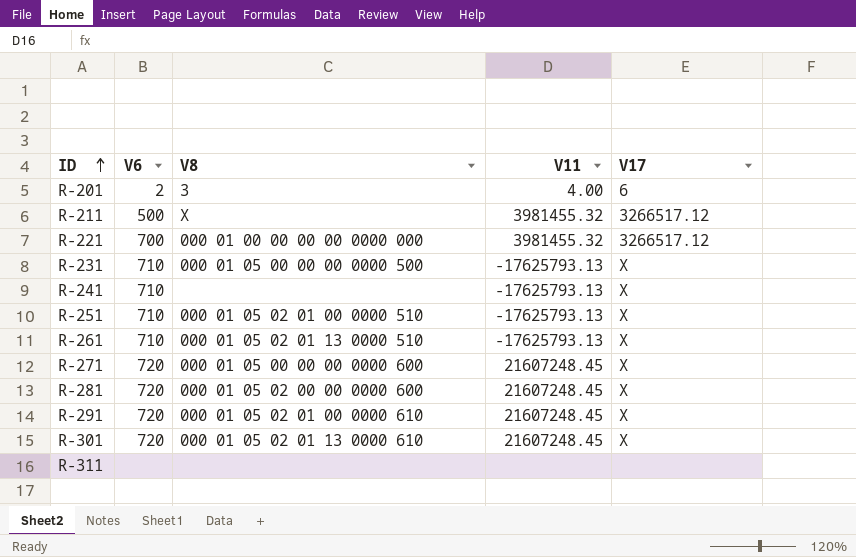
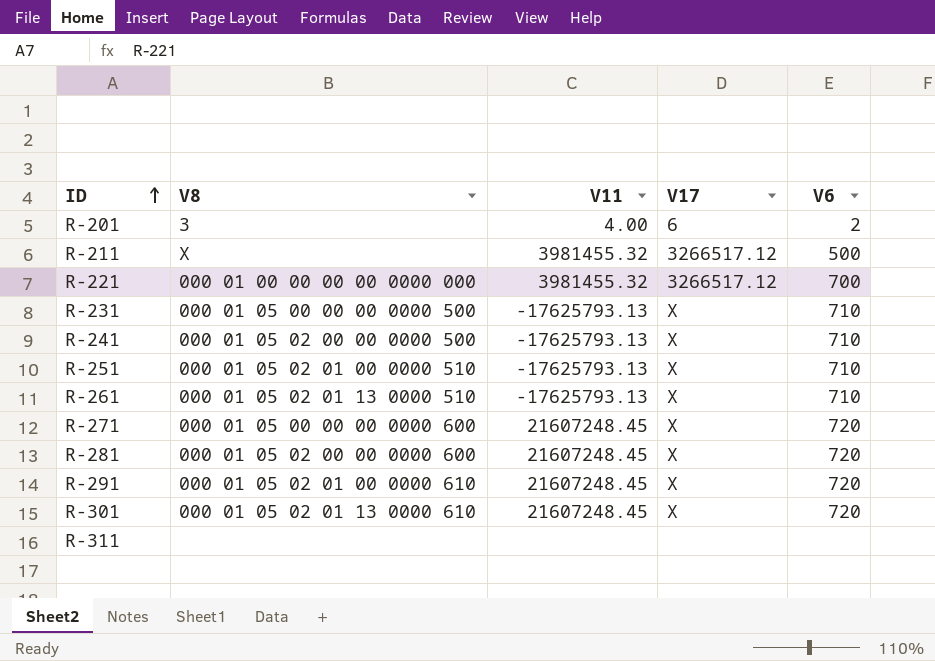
column V6 | position: 2 -> 5
R-241 | V8: none -> 000 01 05 02 00 00 0000 500

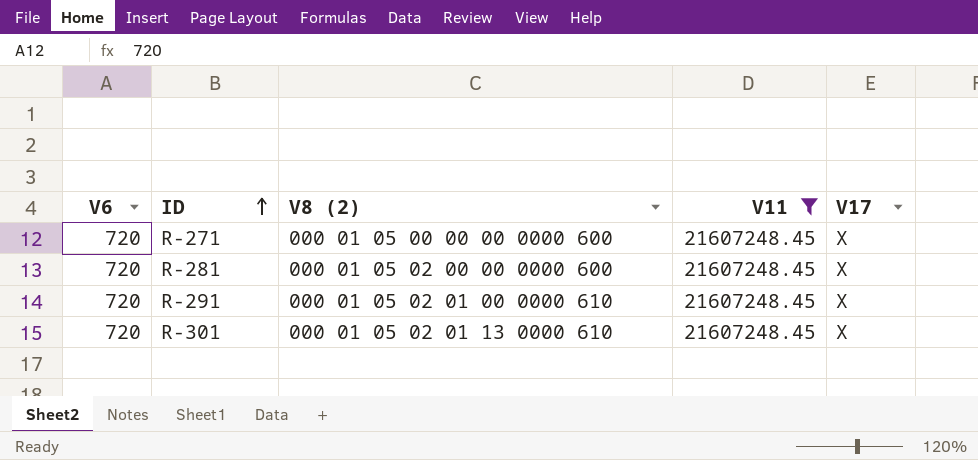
filter: none -> V11 = 21607248.45
column V6 | position: 5 -> 1
column name: V8 -> V8 (2)

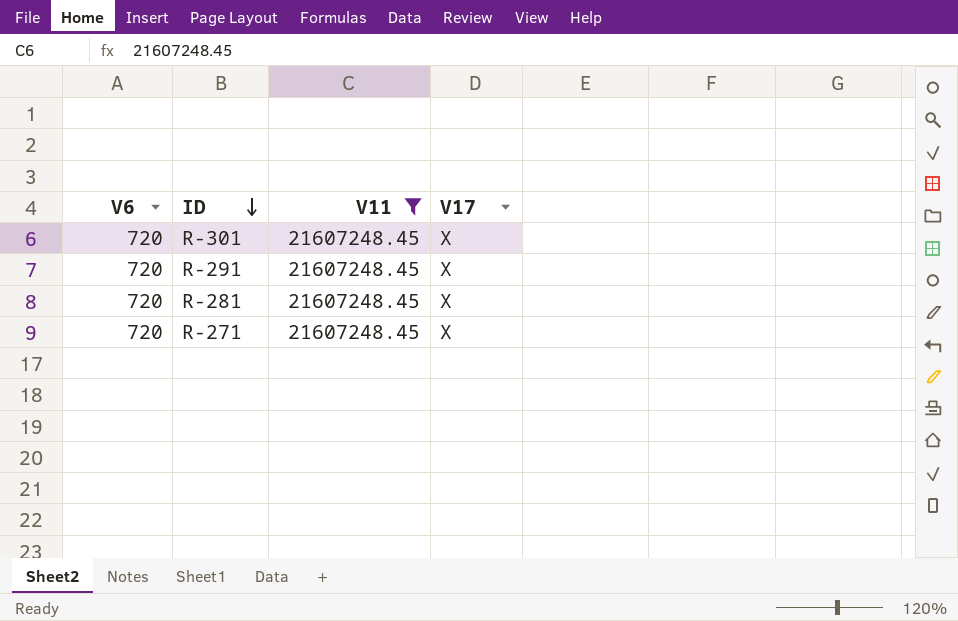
row order: ID ascending -> ID descending
column V8 (2) | position: 3 -> none

